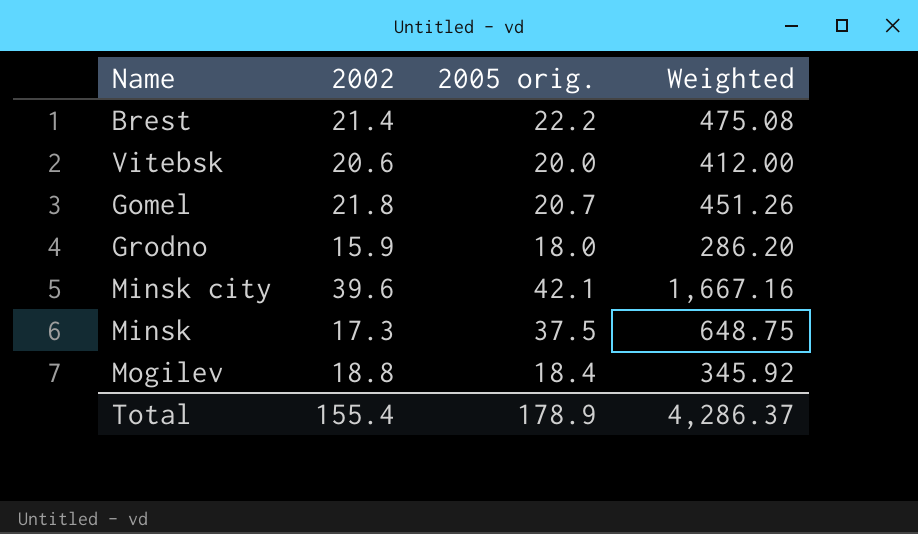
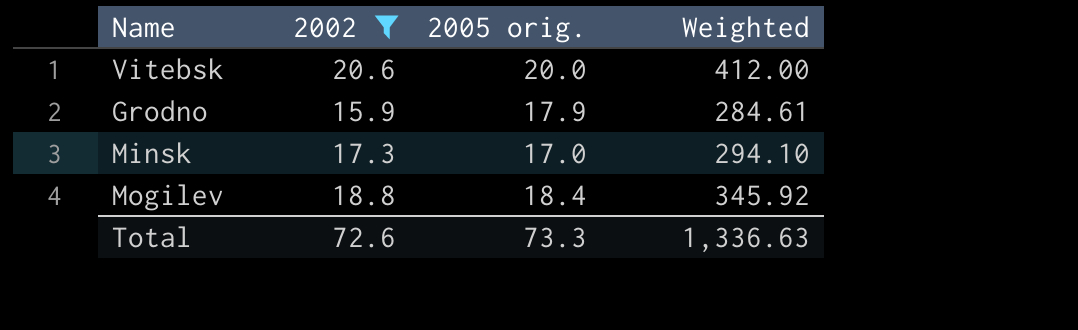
filter: none -> 2002 <= 20.6
Grodno | 2005 orig.: 18.0 -> 17.9
Grodno | Weighted: 286.20 -> 284.61
Minsk | 2005 orig.: 37.5 -> 17.0
Minsk | Weighted: 648.75 -> 294.10
Total | 2002: 155.4 -> 72.6
Total | 2005 orig.: 178.9 -> 73.3
Total | Weighted: 4,286.37 -> 1,336.63

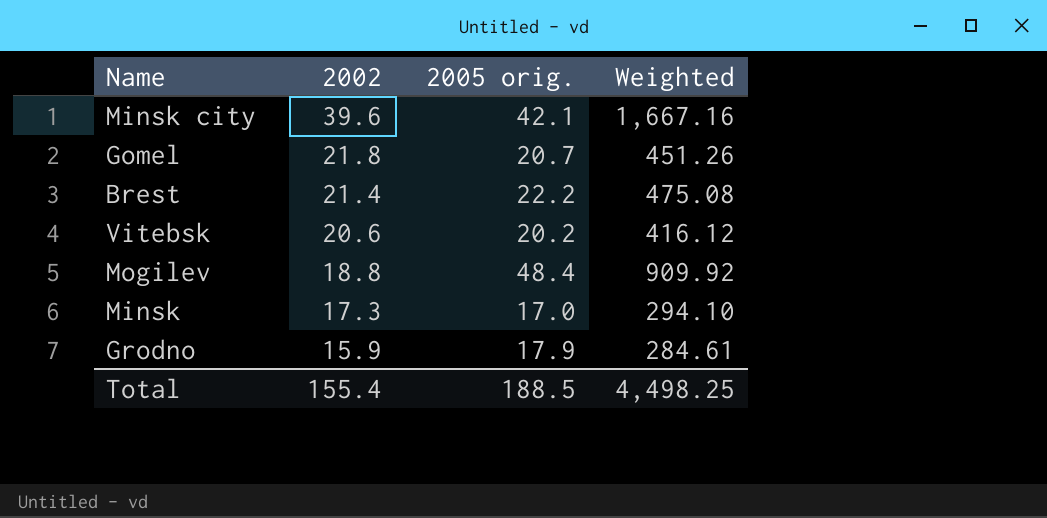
filter: 2002 <= 20.6 -> none
row order: none -> 2002 descending
Vitebsk | 2005 orig.: 20.0 -> 20.2
Vitebsk | Weighted: 412.00 -> 416.12
Mogilev | 2005 orig.: 18.4 -> 48.4
Mogilev | Weighted: 345.92 -> 909.92
Total | 2002: 72.6 -> 155.4
Total | 2005 orig.: 73.3 -> 188.5
Total | Weighted: 1,336.63 -> 4,498.25

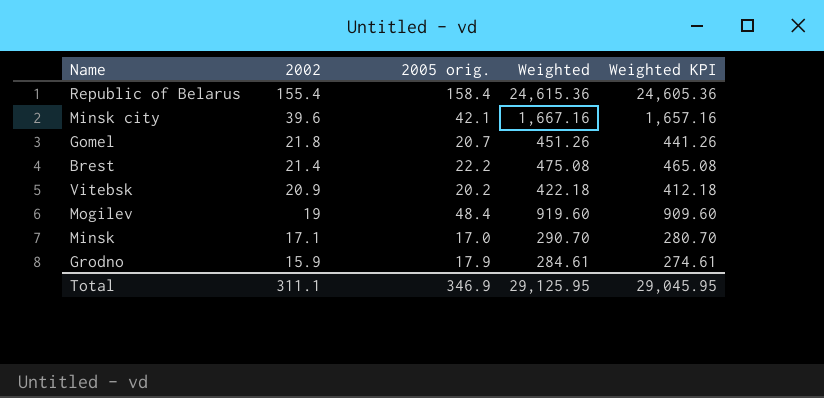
column Weighted KPI | formula: none -> [Weighted] - 10
row Republic of Belarus: none -> 155.4 | 158.4 | 24,615.36 | 24,605.36
Vitebsk | 2002: 20.6 -> 20.9
Vitebsk | Weighted: 416.12 -> 422.18
Mogilev | 2002: 18.8 -> 19
Mogilev | Weighted: 909.92 -> 919.60
Minsk | 2002: 17.3 -> 17.1
Minsk | Weighted: 294.10 -> 290.70
Total | 2002: 155.4 -> 311.1
Total | 2005 orig.: 188.5 -> 346.9
Total | Weighted: 4,498.25 -> 29,125.95

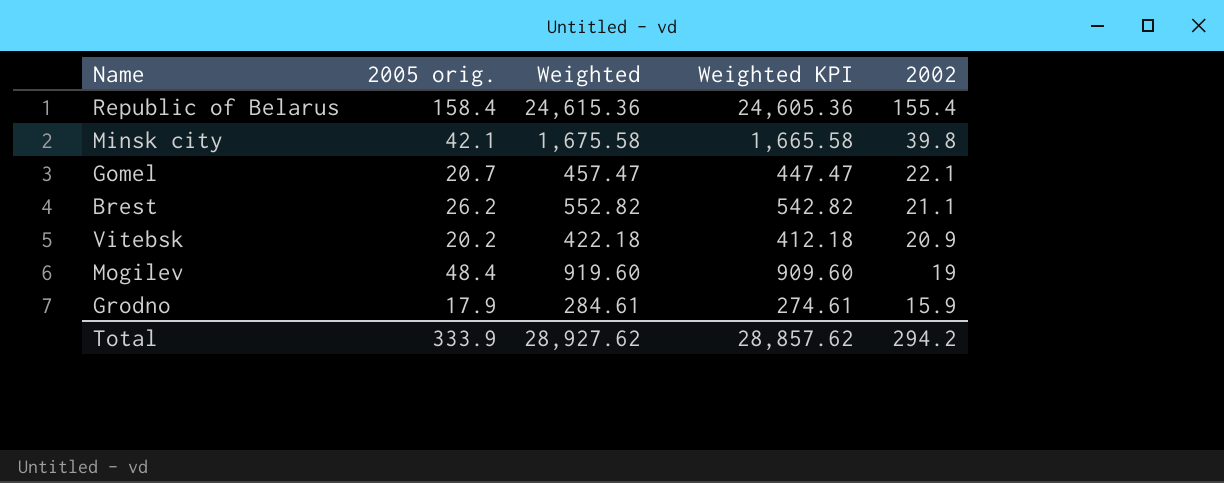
column 2002 | position: 2 -> 5
row Minsk: 17.1 | 17.0 | 290.70 | 280.70 -> none
Minsk city | Weighted: 1,667.16 -> 1,675.58
Minsk city | Weighted KPI: 1,657.16 -> 1,665.58
Minsk city | 2002: 39.6 -> 39.8
Gomel | Weighted: 451.26 -> 457.47
Gomel | Weighted KPI: 441.26 -> 447.47
Gomel | 2002: 21.8 -> 22.1
Brest | 2005 orig.: 22.2 -> 26.2
Brest | Weighted: 475.08 -> 552.82
Brest | Weighted KPI: 465.08 -> 542.82
Brest | 2002: 21.4 -> 21.1
Total | 2005 orig.: 346.9 -> 333.9
Total | Weighted: 29,125.95 -> 28,927.62
Total | Weighted KPI: 29,045.95 -> 28,857.62
Total | 2002: 311.1 -> 294.2

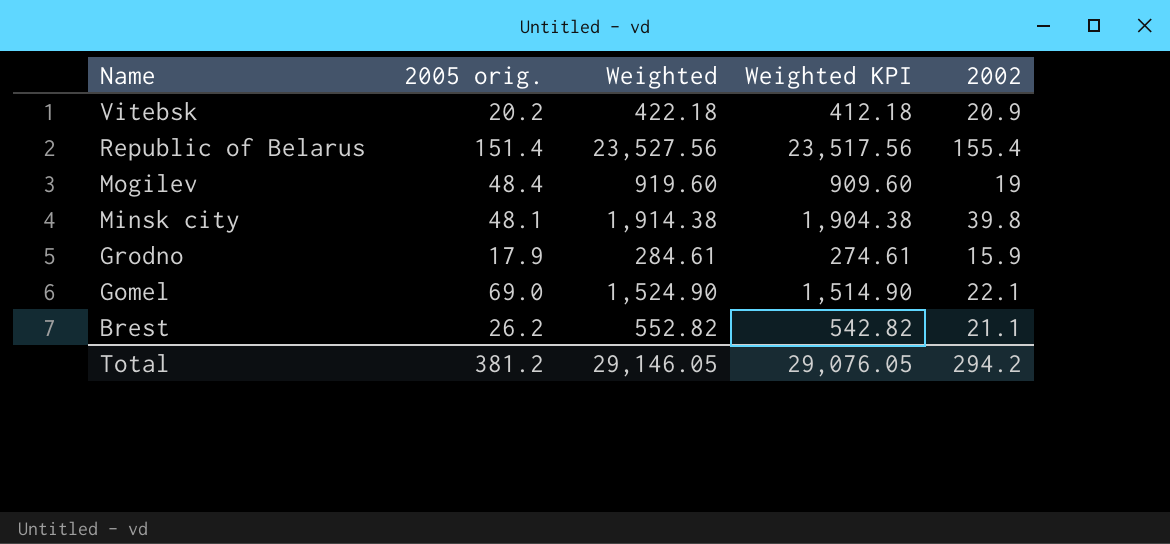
row order: 2002 descending -> Name descending
Republic of Belarus | 2005 orig.: 158.4 -> 151.4
Republic of Belarus | Weighted: 24,615.36 -> 23,527.56
Republic of Belarus | Weighted KPI: 24,605.36 -> 23,517.56
Minsk city | 2005 orig.: 42.1 -> 48.1
Minsk city | Weighted: 1,675.58 -> 1,914.38
Minsk city | Weighted KPI: 1,665.58 -> 1,904.38
Gomel | 2005 orig.: 20.7 -> 69.0
Gomel | Weighted: 457.47 -> 1,524.90
Gomel | Weighted KPI: 447.47 -> 1,514.90
Total | 2005 orig.: 333.9 -> 381.2
Total | Weighted: 28,927.62 -> 29,146.05
Total | Weighted KPI: 28,857.62 -> 29,076.05

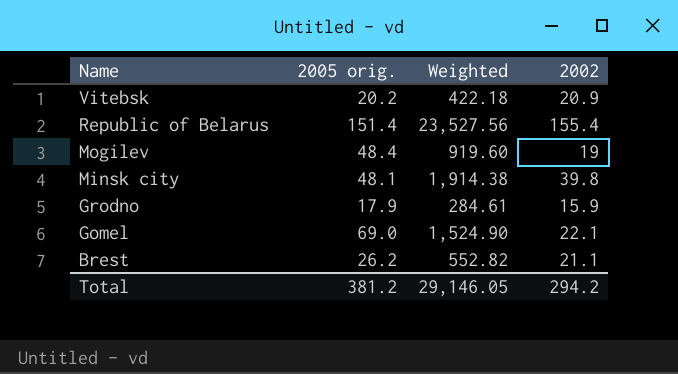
column Weighted KPI | formula: [Weighted] - 10 -> none

